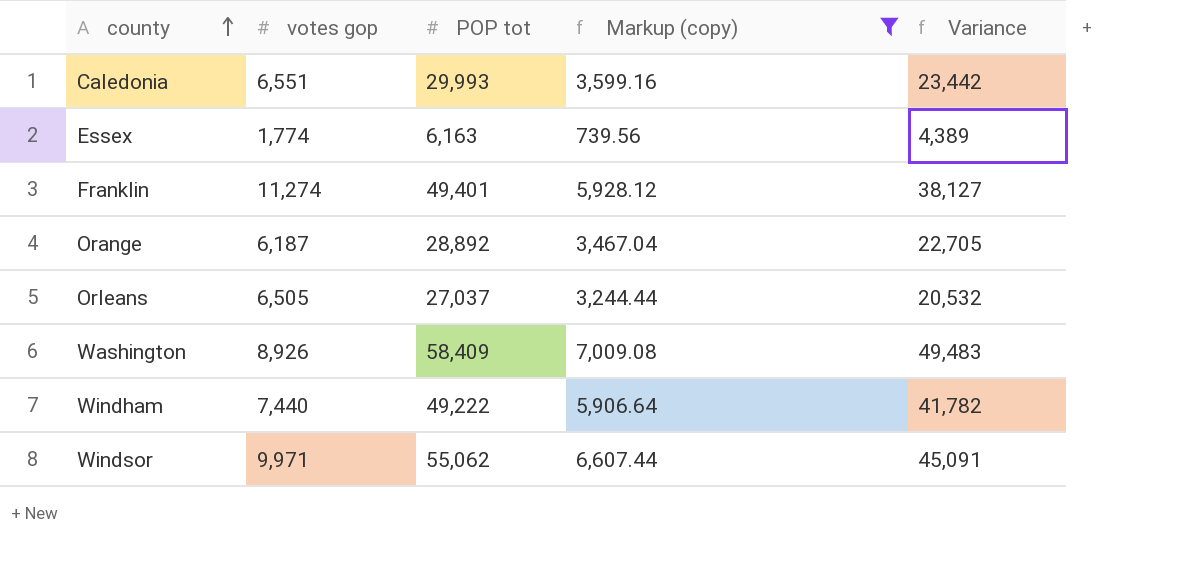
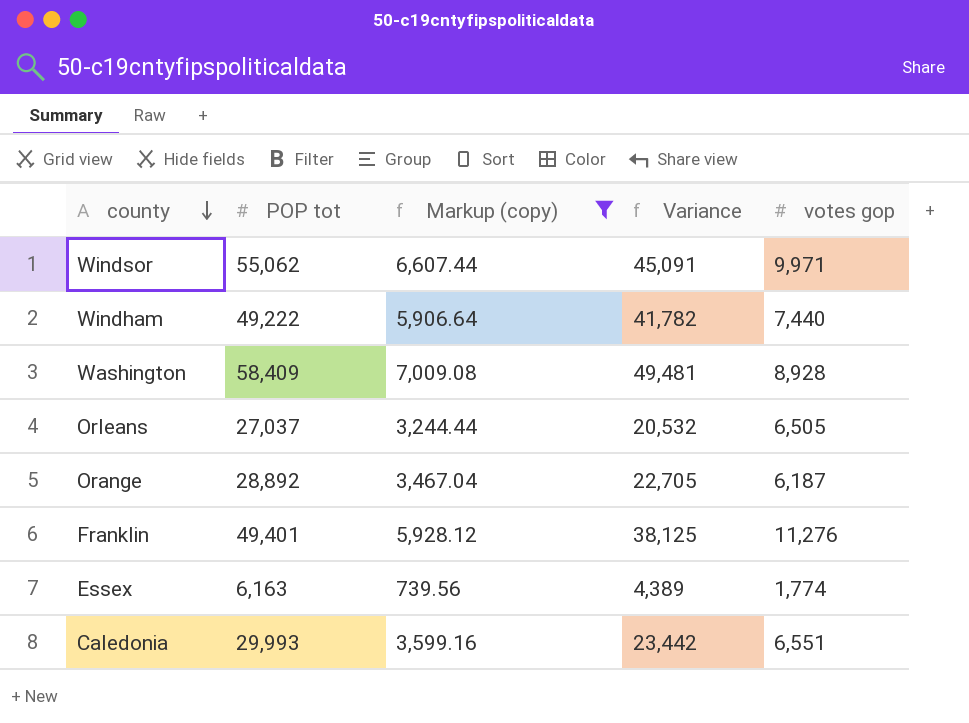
row order: county ascending -> county descending
column votes gop | position: 2 -> 5
Washington | Variance: 49,483 -> 49,481
Washington | votes gop: 8,926 -> 8,928
Franklin | Variance: 38,127 -> 38,125
Franklin | votes gop: 11,274 -> 11,276

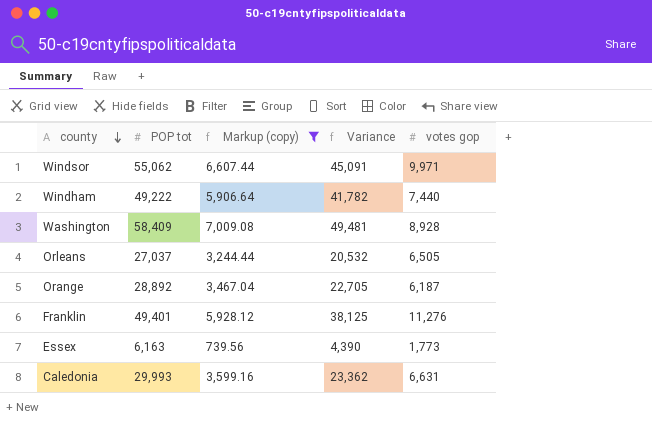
Essex | Variance: 4,389 -> 4,390
Essex | votes gop: 1,774 -> 1,773
Caledonia | Variance: 23,442 -> 23,362
Caledonia | votes gop: 6,551 -> 6,631

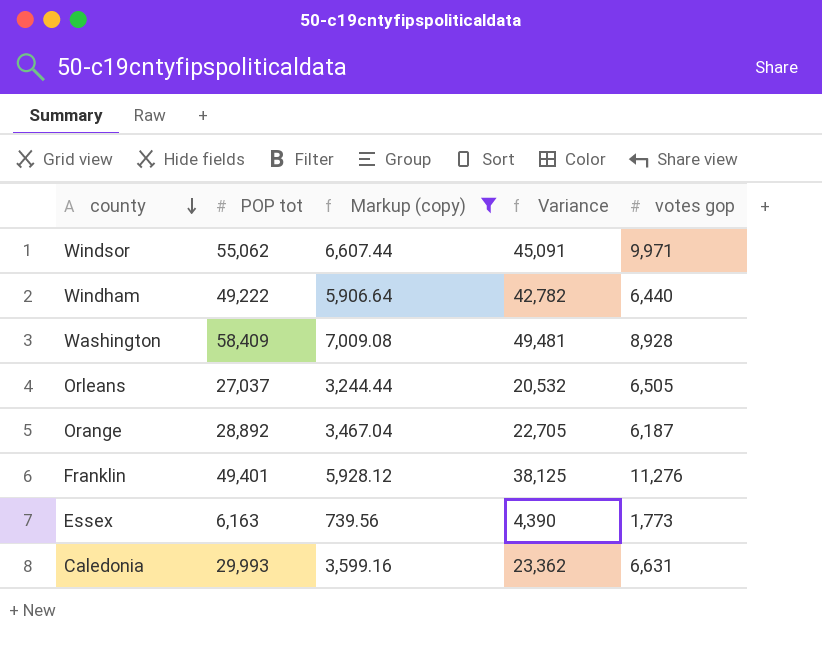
Windham | Variance: 41,782 -> 42,782
Windham | votes gop: 7,440 -> 6,440

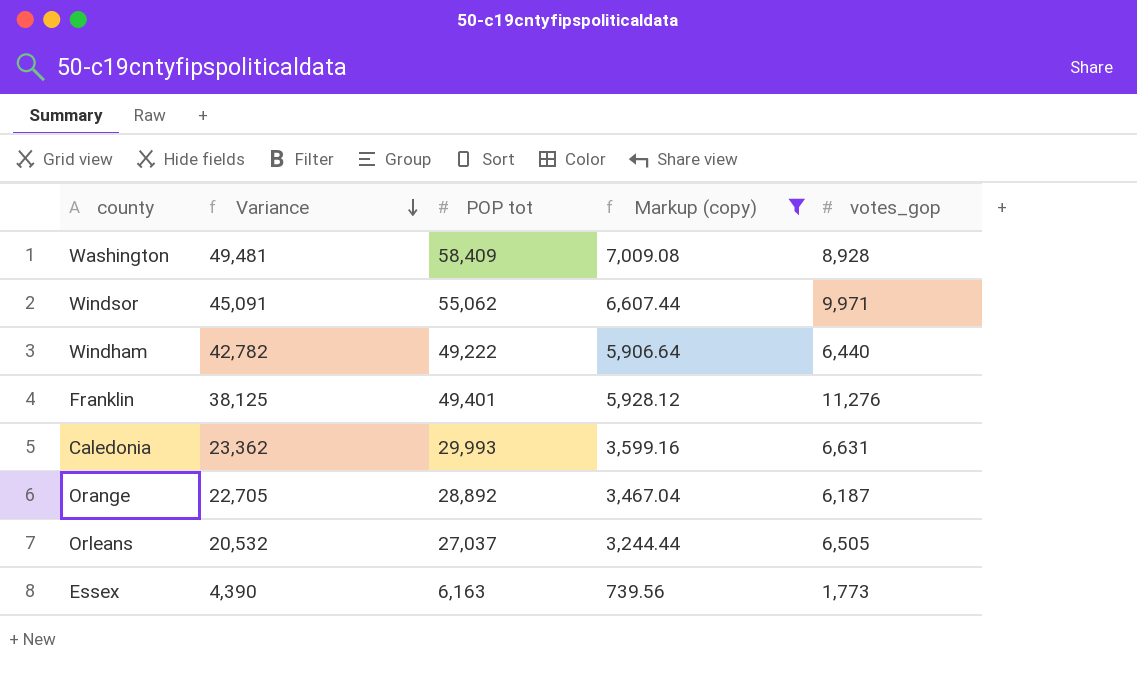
row order: county descending -> Variance descending
column Variance | position: 4 -> 2
column name: votes gop -> votes_gop

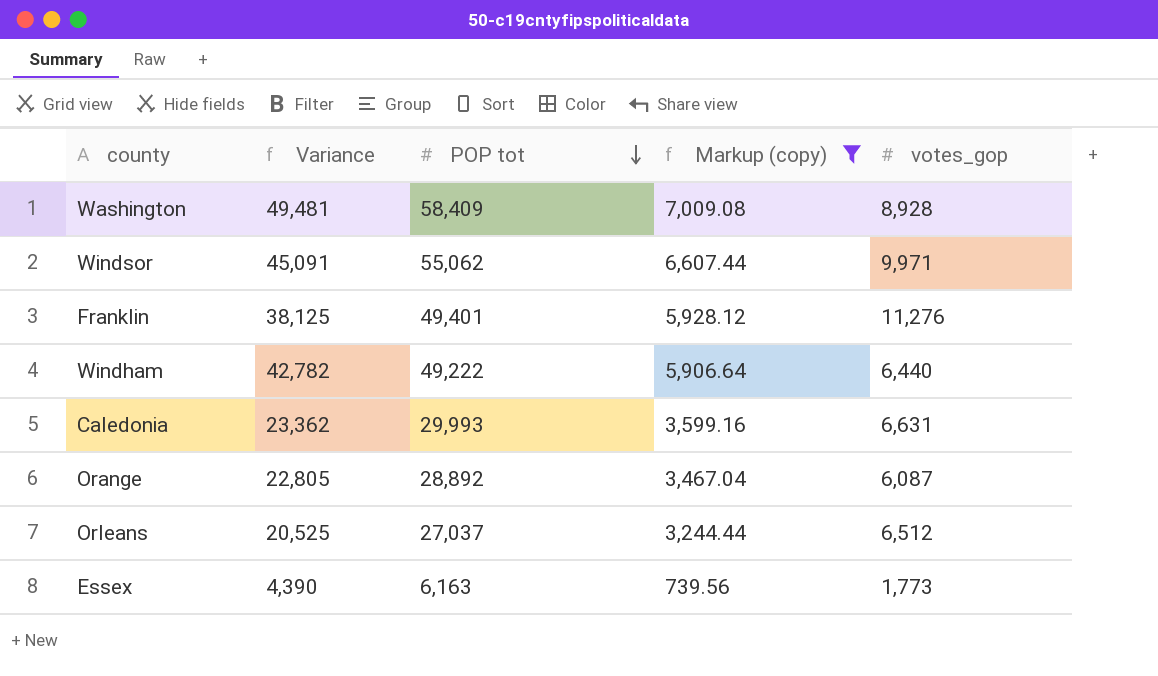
row order: Variance descending -> POP tot descending
Orange | Variance: 22,705 -> 22,805
Orange | votes_gop: 6,187 -> 6,087
Orleans | Variance: 20,532 -> 20,525
Orleans | votes_gop: 6,505 -> 6,512

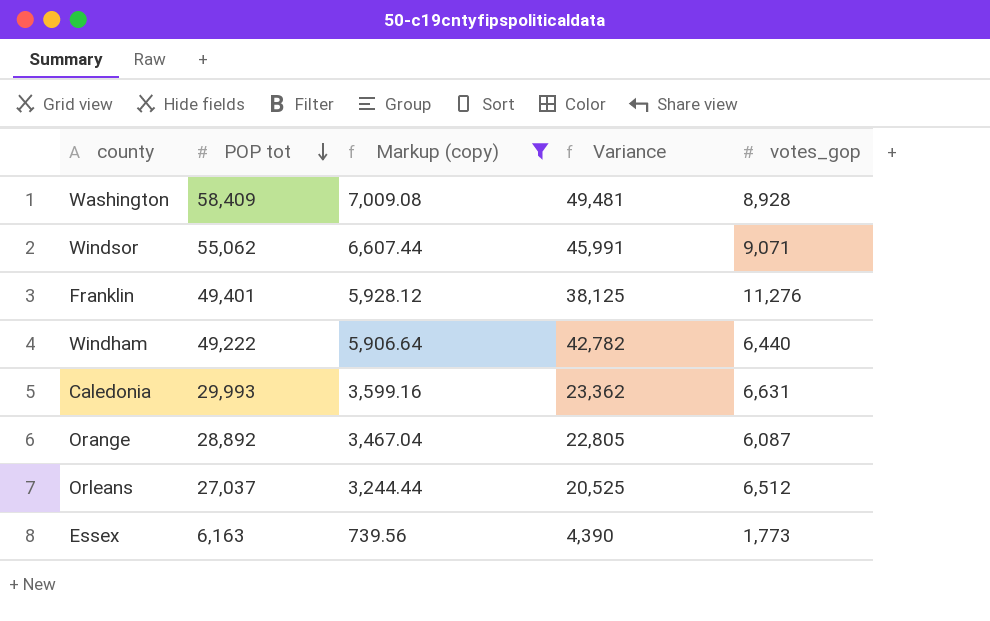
column Variance | position: 2 -> 4
Windsor | Variance: 45,091 -> 45,991
Windsor | votes_gop: 9,971 -> 9,071

